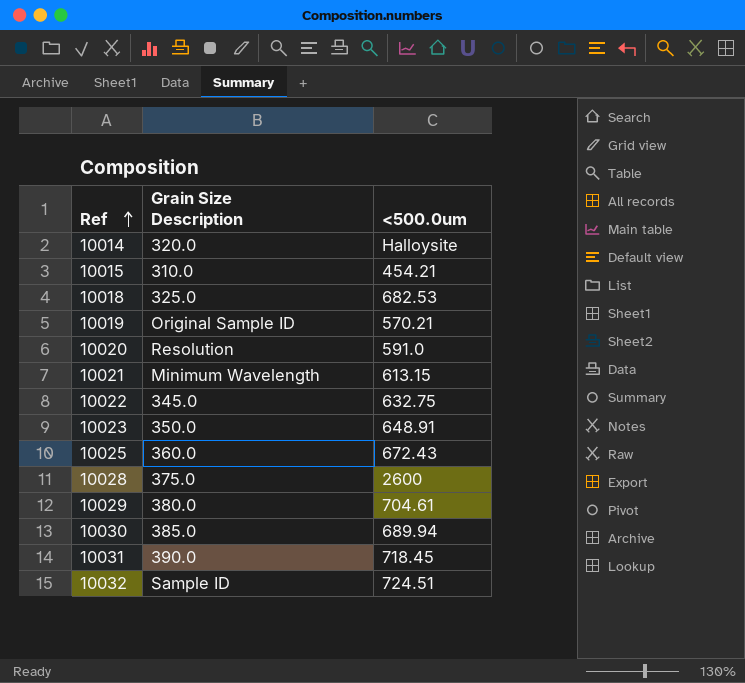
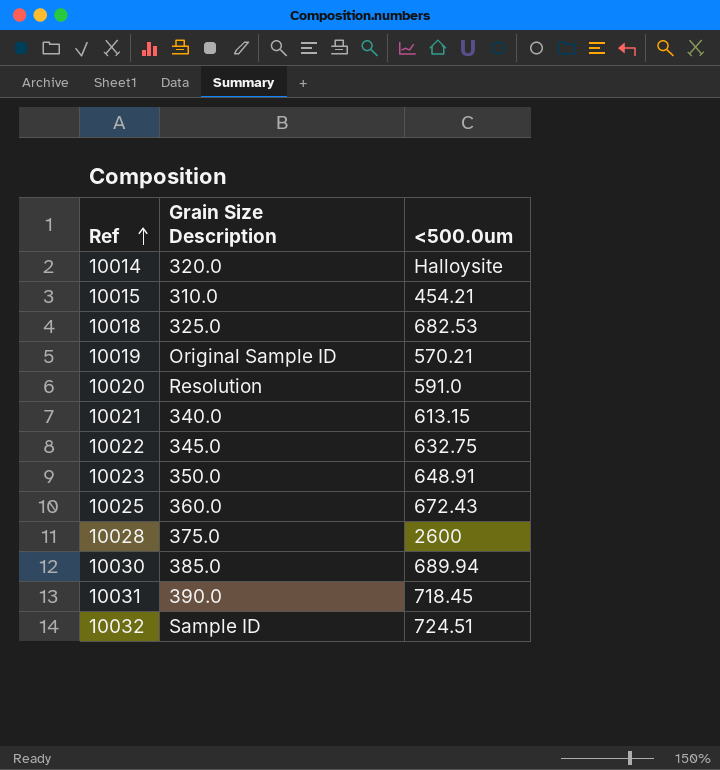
row 10029: 380.0 | 704.61 -> none
10021 | Grain Size Description: Minimum Wavelength -> 340.0

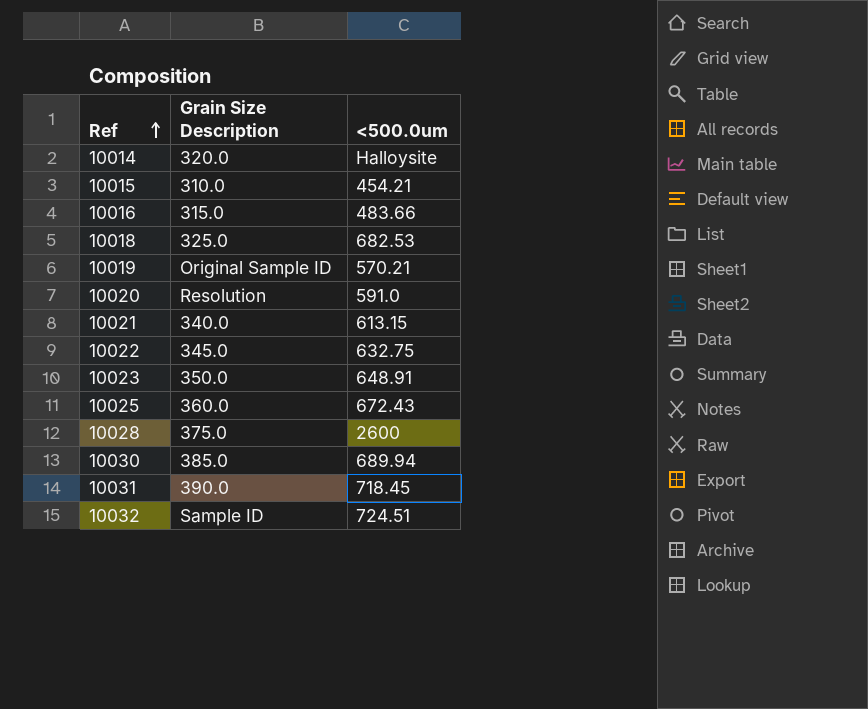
row 10016: none -> 315.0 | 483.66

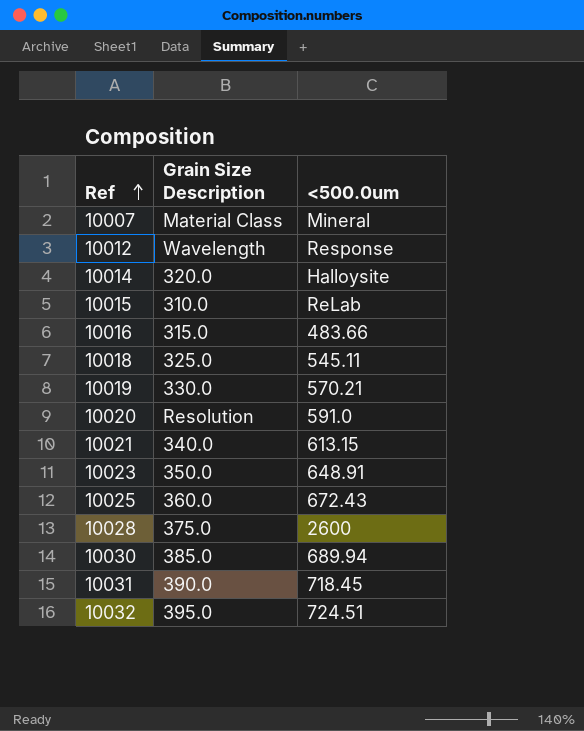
row 10022: 345.0 | 632.75 -> none
row 10007: none -> Material Class | Mineral
row 10012: none -> Wavelength | Response
10015 | <500.0um: 454.21 -> ReLab
10018 | <500.0um: 682.53 -> 545.11
10019 | Grain Size Description: Original Sample ID -> 330.0
10032 | Grain Size Description: Sample ID -> 395.0

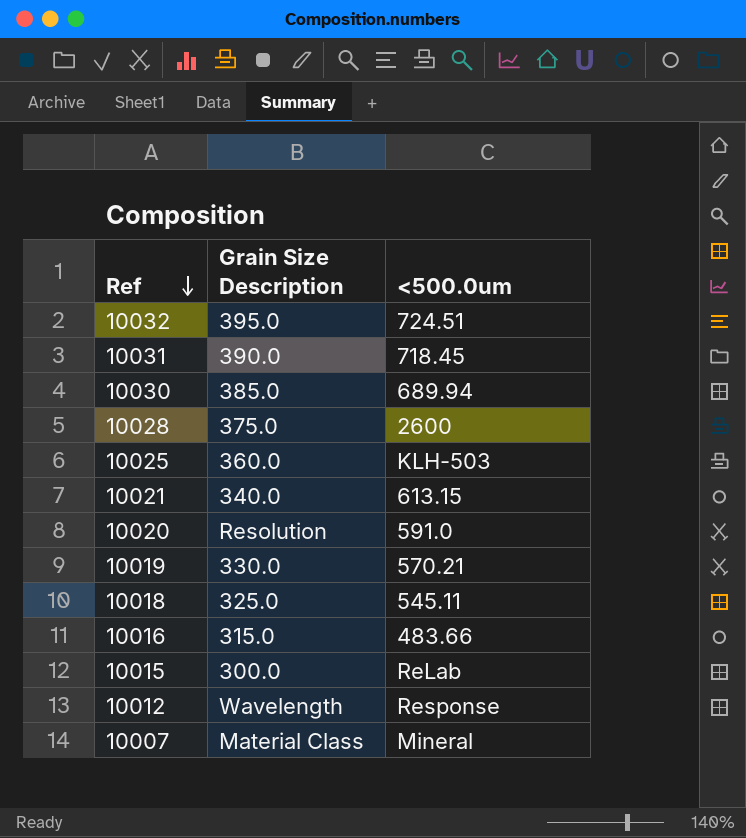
row order: Ref ascending -> Ref descending
row 10014: 320.0 | Halloysite -> none
row 10023: 350.0 | 648.91 -> none
10025 | <500.0um: 672.43 -> KLH-503
10015 | Grain Size Description: 310.0 -> 300.0

